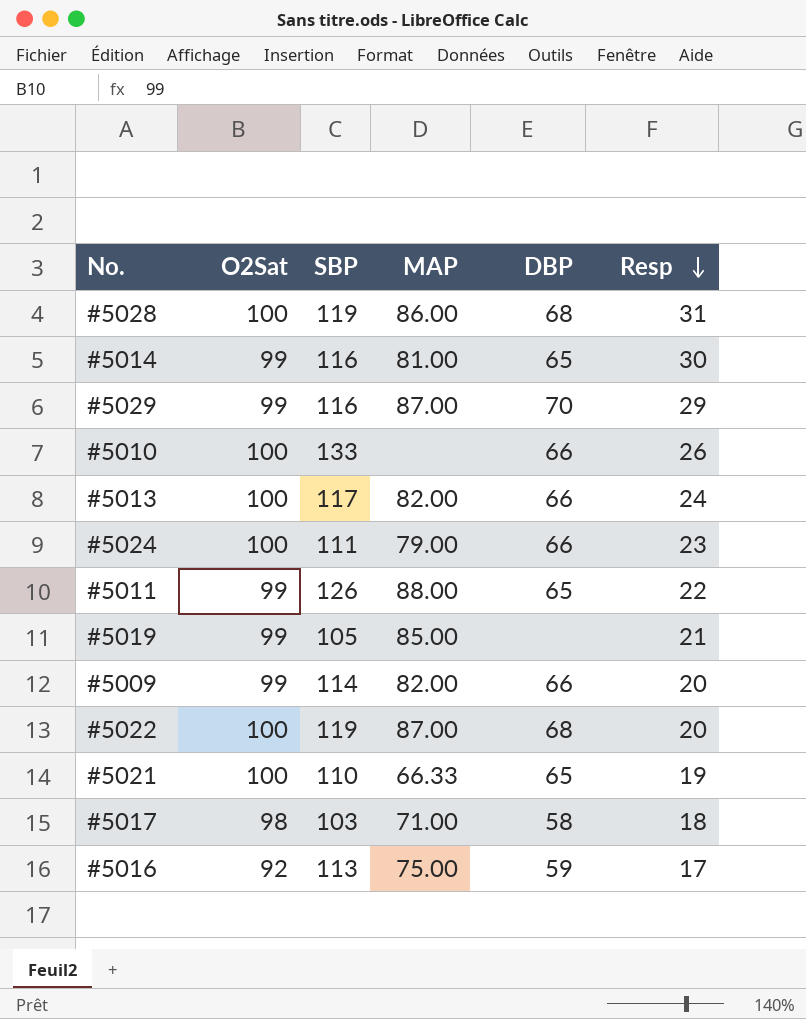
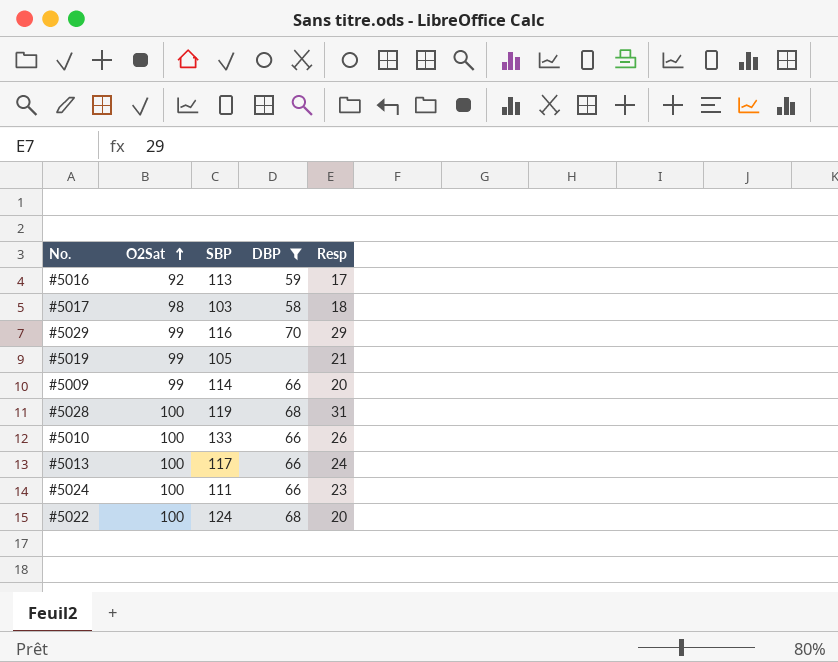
filter: none -> DBP != 65
row order: Resp descending -> O2Sat ascending
column MAP | position: 4 -> none
#5022 | SBP: 119 -> 124

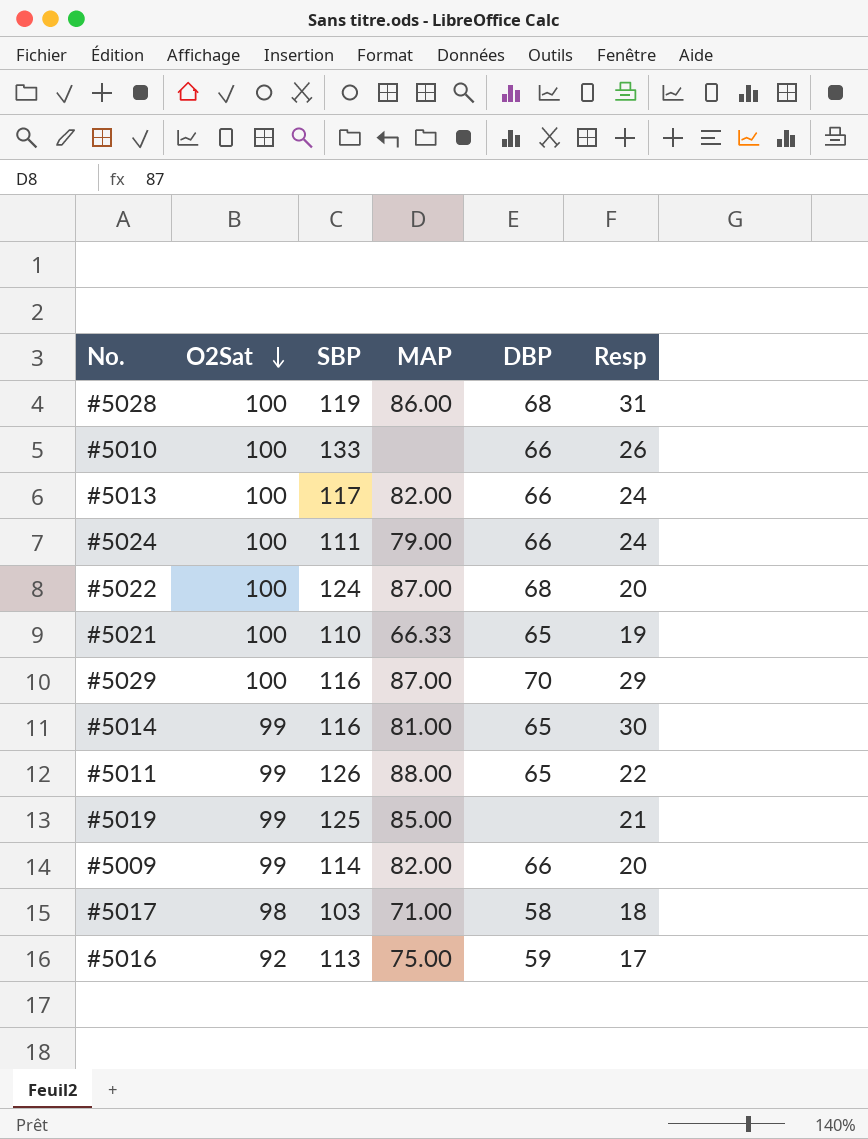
filter: DBP != 65 -> none
row order: O2Sat ascending -> O2Sat descending
column MAP | position: none -> 4
#5024 | Resp: 23 -> 24
#5029 | O2Sat: 99 -> 100
#5019 | SBP: 105 -> 125

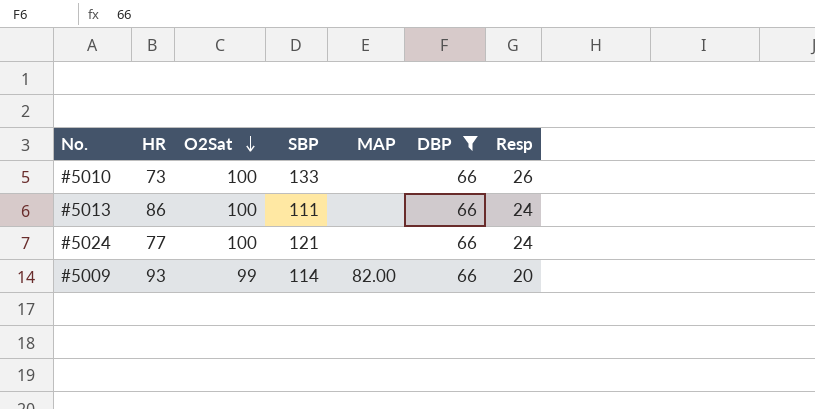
filter: none -> DBP = 66
column HR | position: none -> 2
#5013 | SBP: 117 -> 111
#5013 | MAP: 82.00 -> none
#5024 | SBP: 111 -> 121
#5024 | MAP: 79.00 -> none

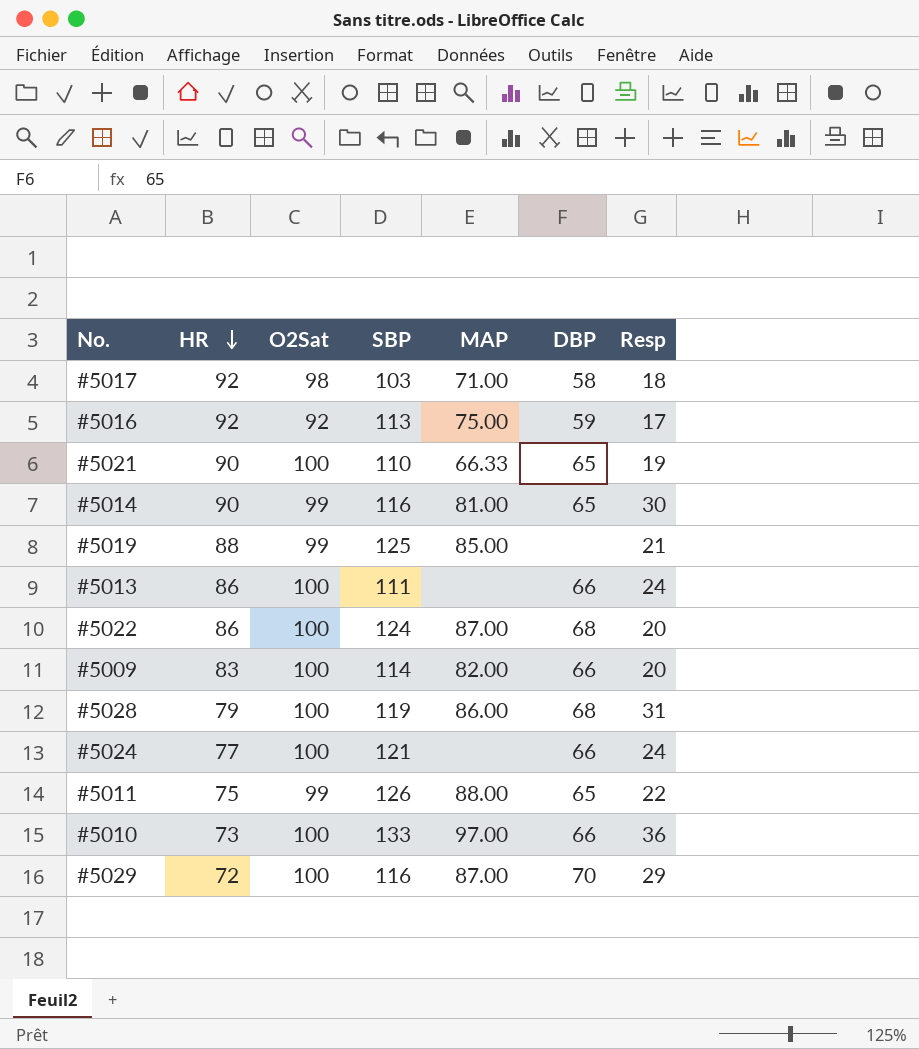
filter: DBP = 66 -> none
row order: O2Sat descending -> HR descending
#5009 | HR: 93 -> 83
#5009 | O2Sat: 99 -> 100
#5010 | MAP: none -> 97.00
#5010 | Resp: 26 -> 36

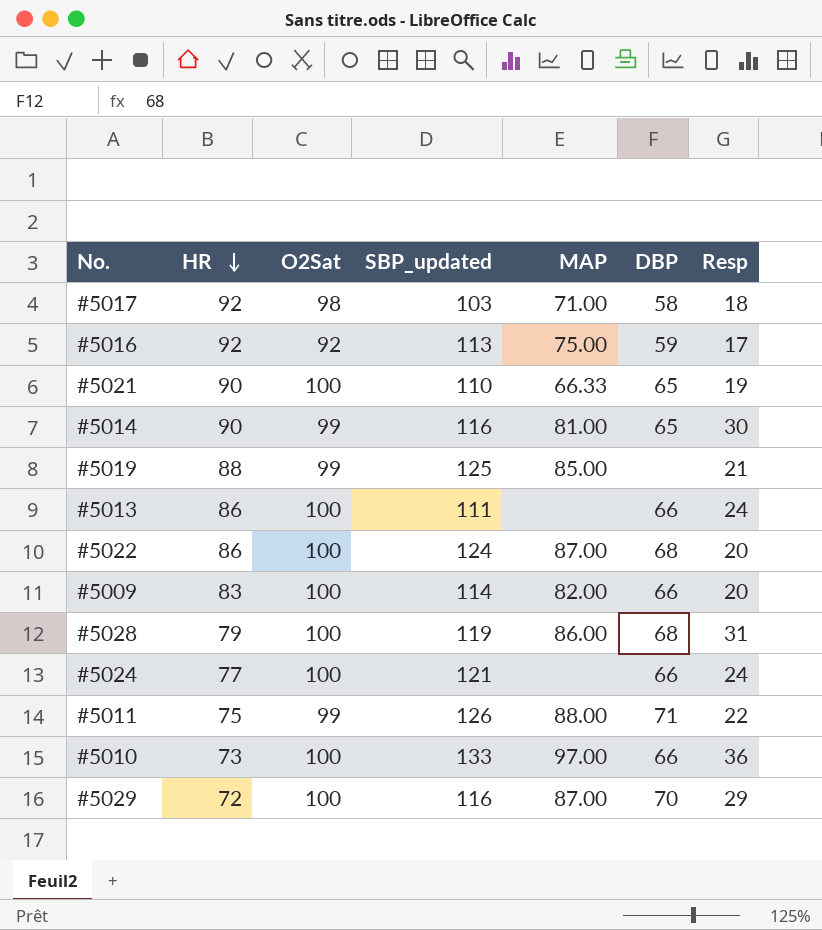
column name: SBP -> SBP_updated
#5011 | DBP: 65 -> 71

